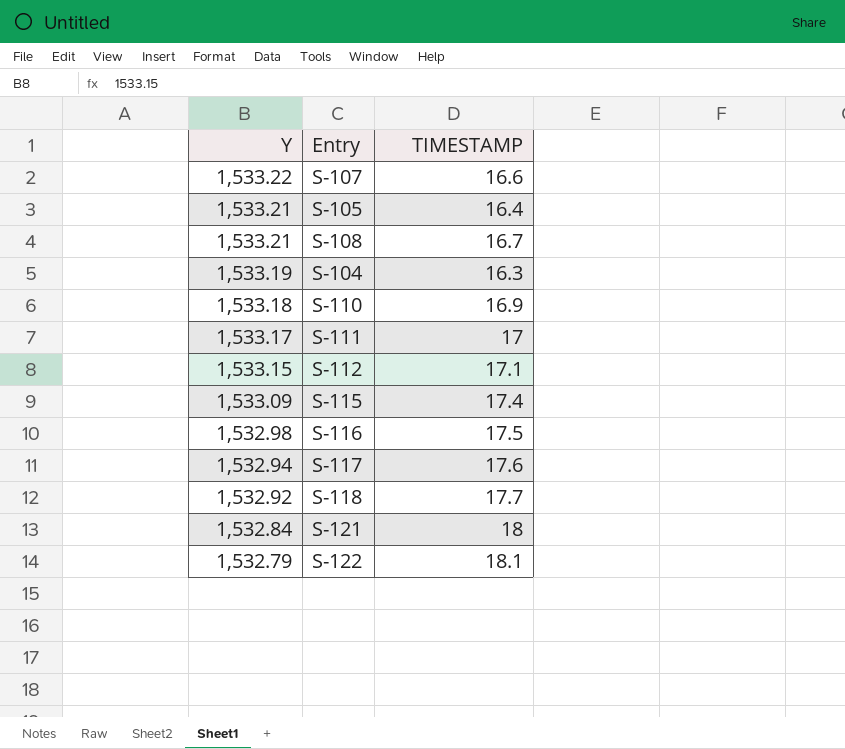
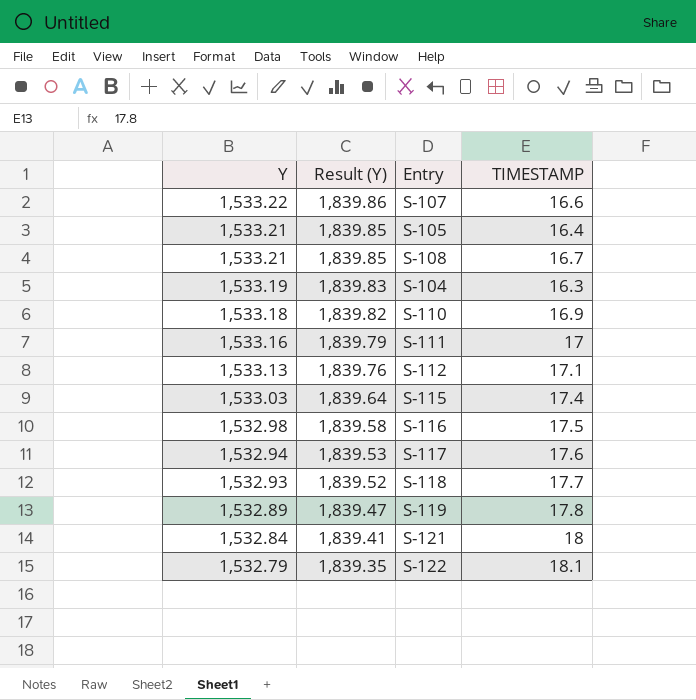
column Result (Y) | formula: none -> [Y] * 1.2
S-111 | Y: 1,533.17 -> 1,533.16
S-112 | Y: 1,533.15 -> 1,533.13
S-115 | Y: 1,533.09 -> 1,533.03
S-118 | Y: 1,532.92 -> 1,532.93
row S-119: none -> 1,532.89 | 1,839.47 | 17.8

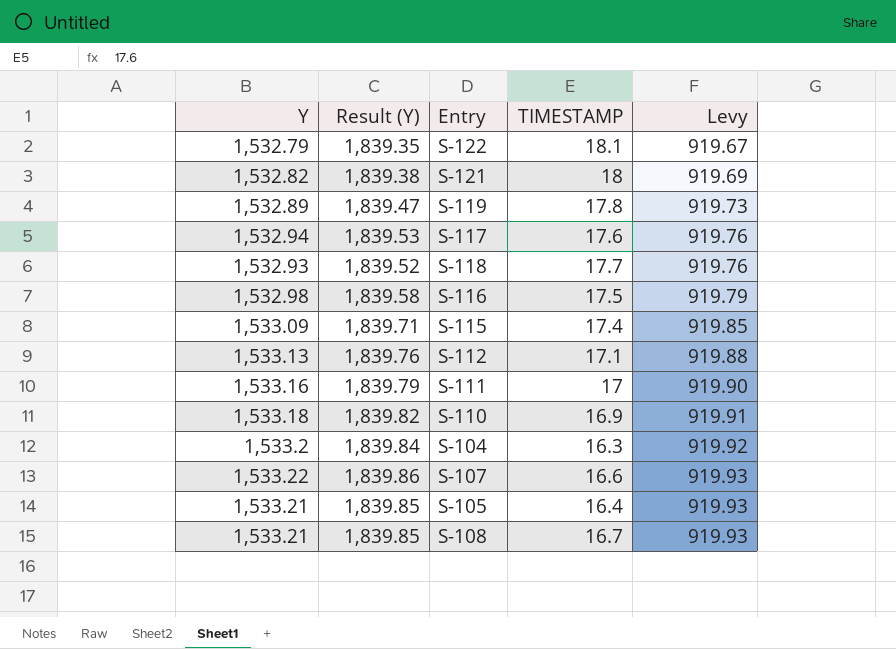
row order: Y descending -> Levy ascending
column Levy | formula: none -> [Y] * 0.6
S-121 | Y: 1,532.84 -> 1,532.82
S-121 | Result (Y): 1,839.41 -> 1,839.38
S-115 | Y: 1,533.03 -> 1,533.09
S-115 | Result (Y): 1,839.64 -> 1,839.71
S-104 | Y: 1,533.19 -> 1,533.2
S-104 | Result (Y): 1,839.83 -> 1,839.84

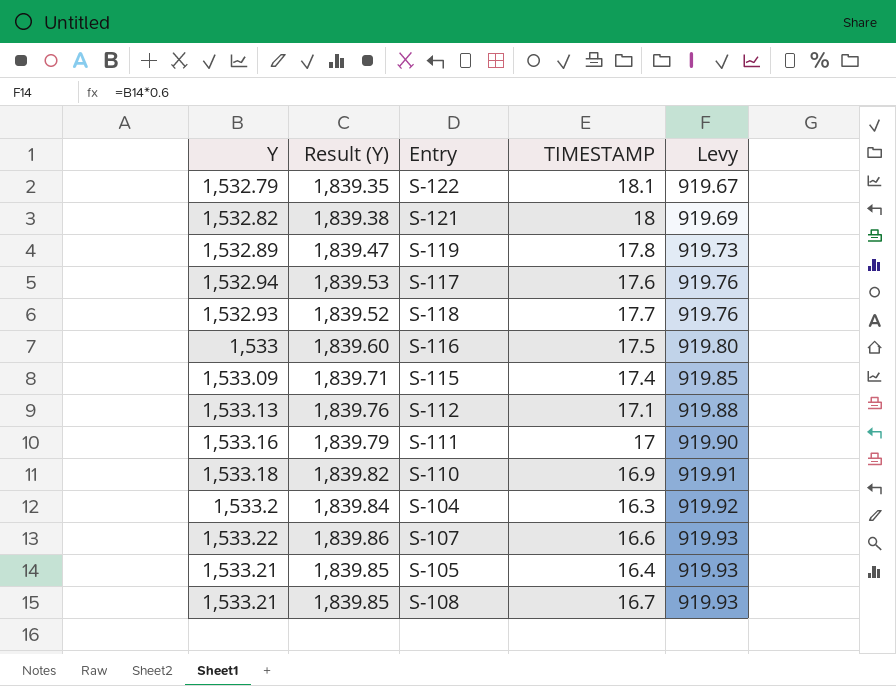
S-116 | Y: 1,532.98 -> 1,533
S-116 | Result (Y): 1,839.58 -> 1,839.60
S-116 | Levy: 919.79 -> 919.80

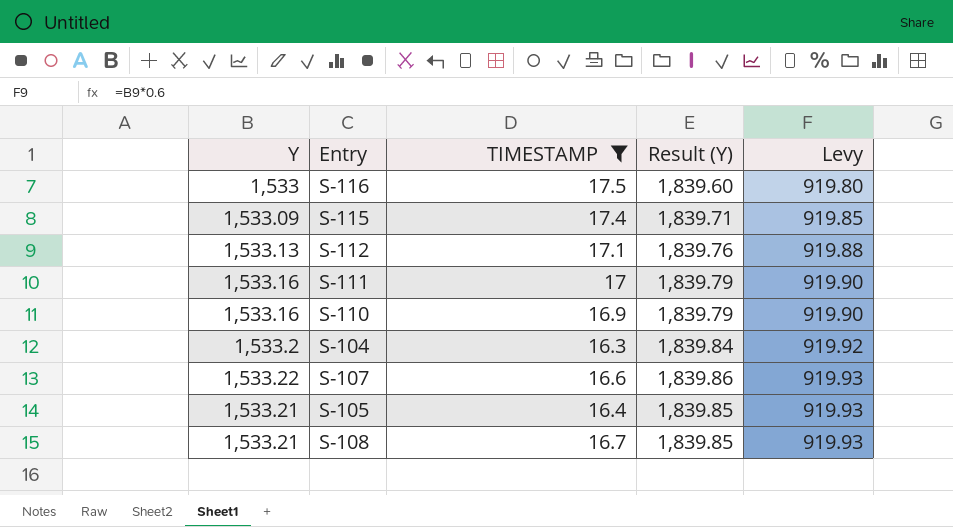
filter: none -> TIMESTAMP <= 17.5
column Result (Y) | position: 2 -> 4
S-110 | Y: 1,533.18 -> 1,533.16
S-110 | Result (Y): 1,839.82 -> 1,839.79
S-110 | Levy: 919.91 -> 919.90

